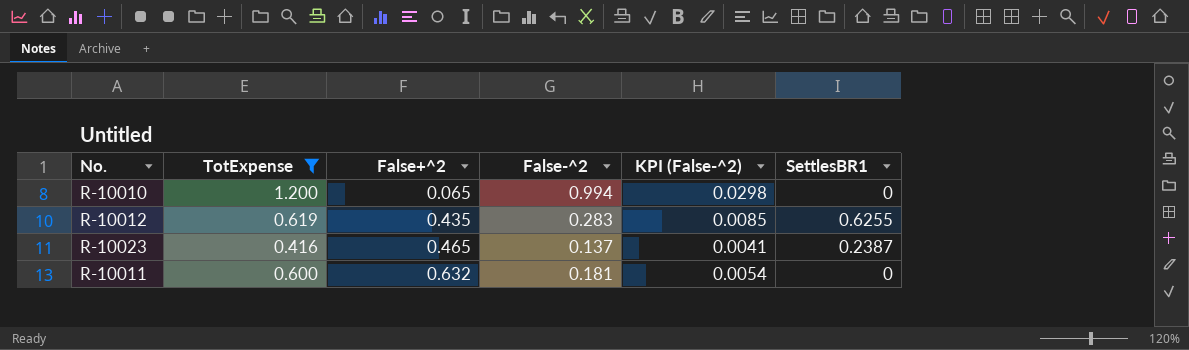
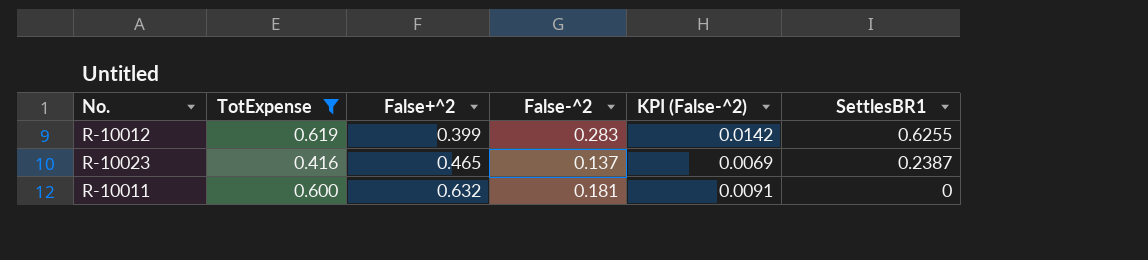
column KPI (False-^2) | formula: [False-^2] * 0.03 -> [False-^2] * 0.05
row R-10010: 1.200 | 0.065 | 0.994 | 0.0298 | 0 -> none
R-10012 | False+^2: 0.435 -> 0.399

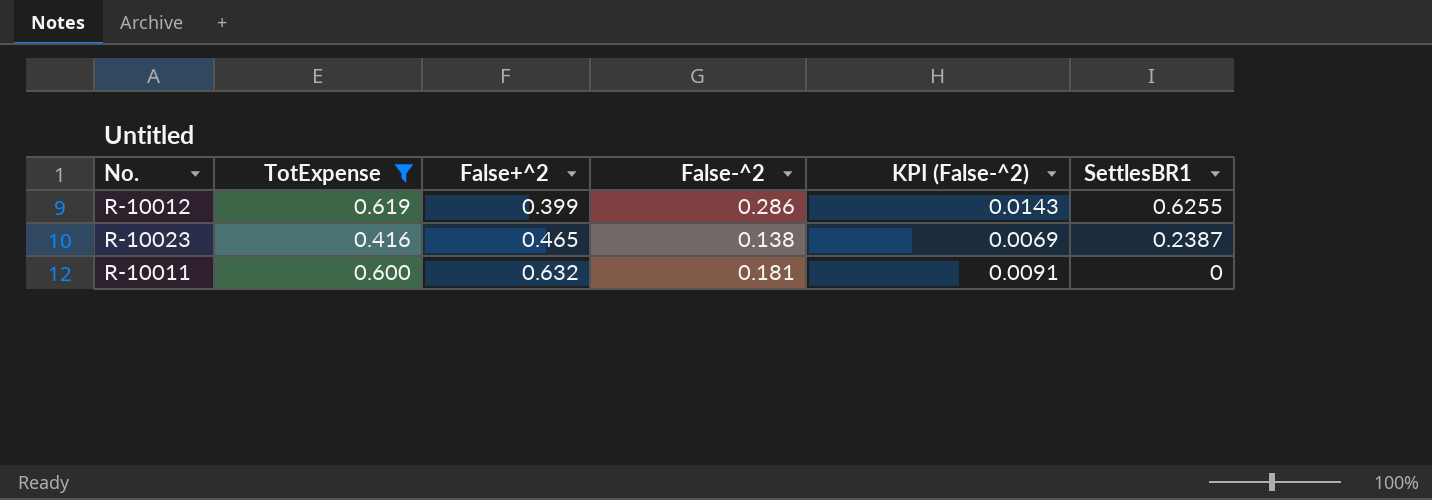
R-10012 | False-^2: 0.283 -> 0.286
R-10012 | KPI (False-^2): 0.0142 -> 0.0143
R-10023 | False-^2: 0.137 -> 0.138

